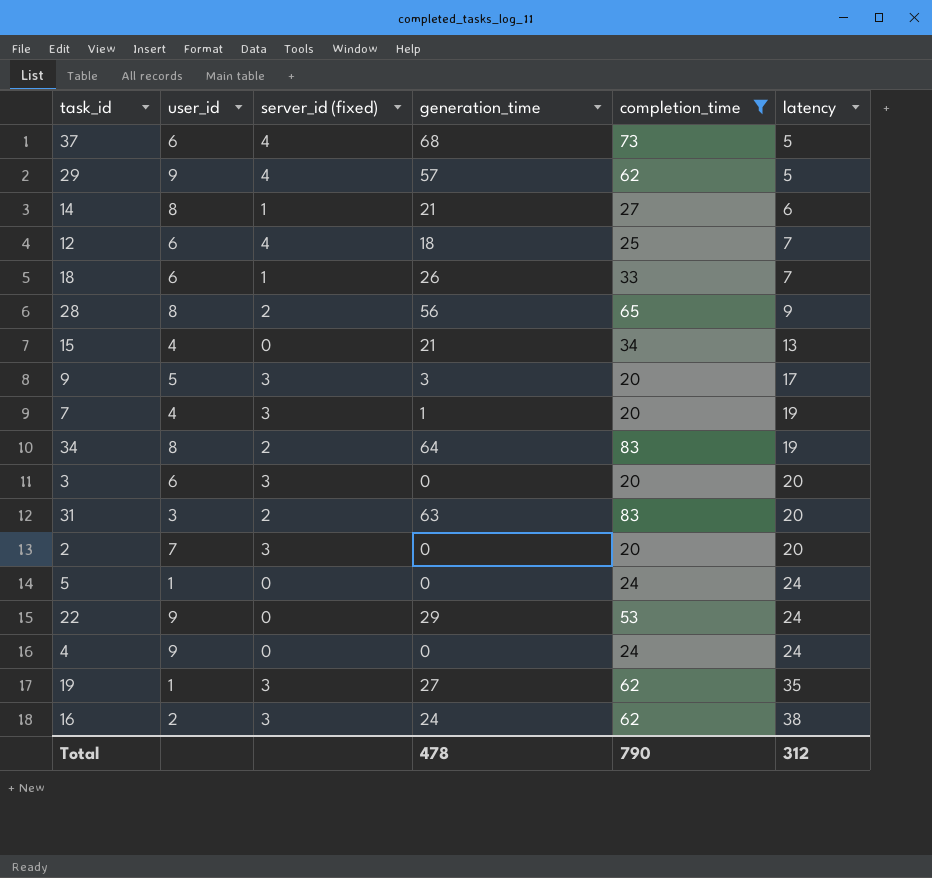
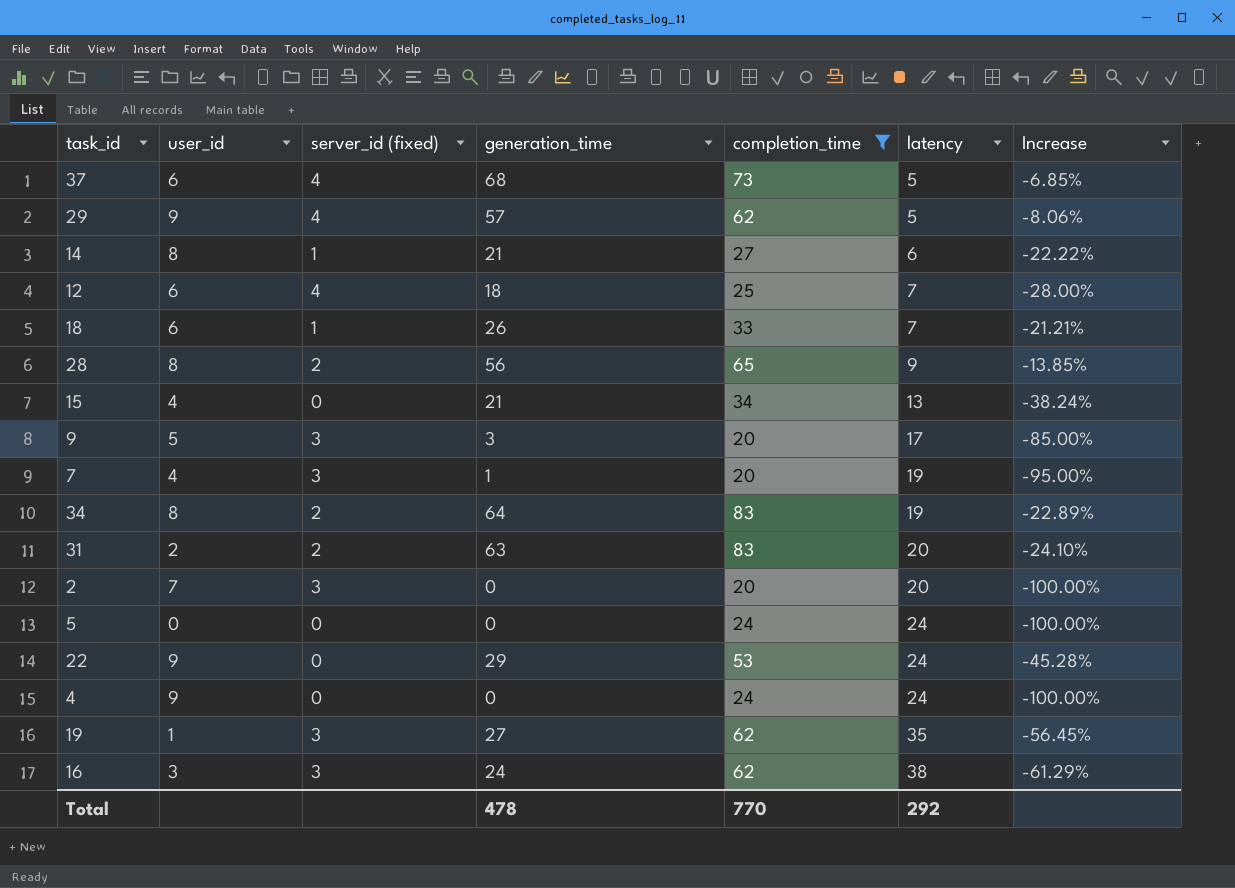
column Increase | formula: none -> ([generation_time] - [completion_time]) / [completion_time]
row 3: 6 | 3 | 0 | 20 | 20 -> none
31 | user_id: 3 -> 2
5 | user_id: 1 -> 0
16 | user_id: 2 -> 3
Total | completion_time: 790 -> 770
Total | latency: 312 -> 292

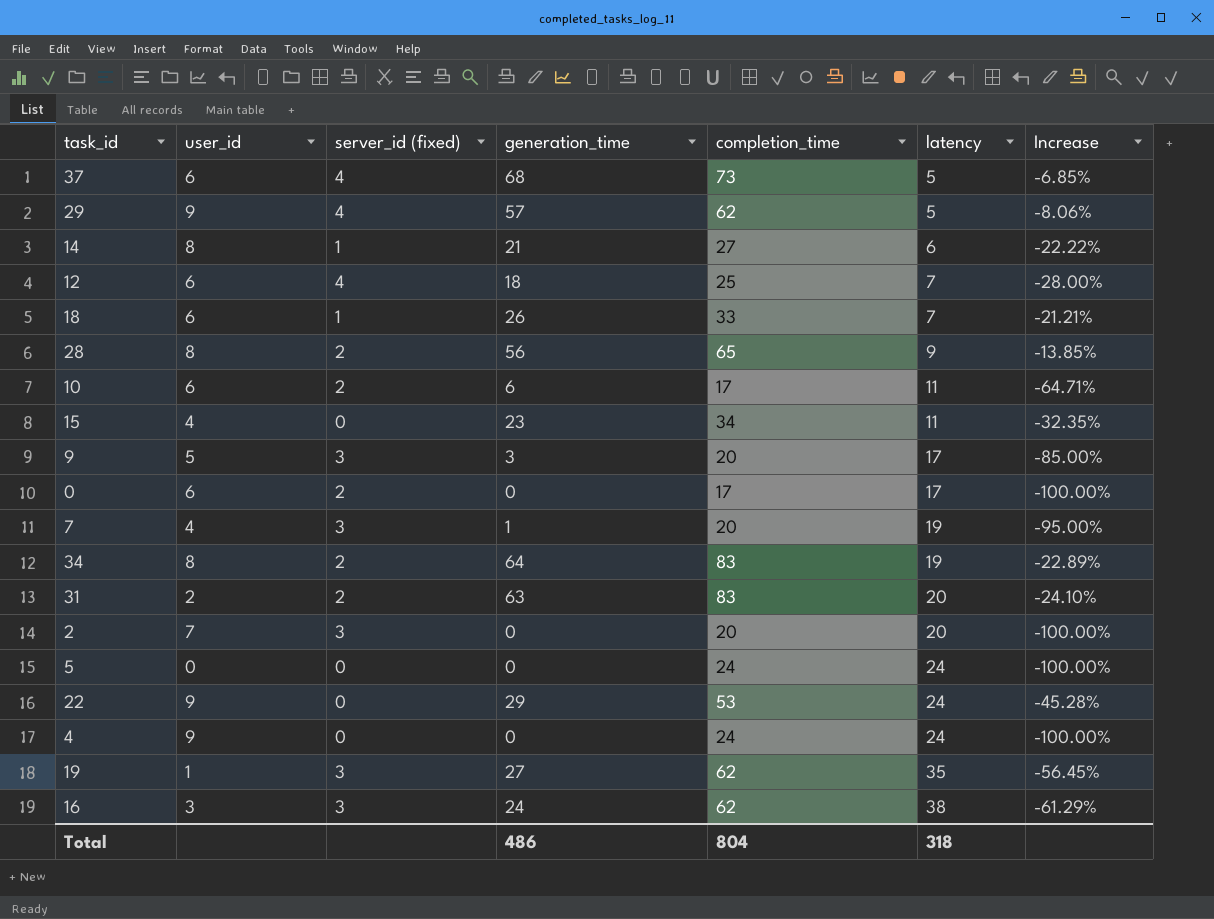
filter: completion_time != 17 -> none
15 | generation_time: 21 -> 23
15 | latency: 13 -> 11
15 | Increase: -38.24% -> -32.35%
Total | generation_time: 478 -> 486
Total | completion_time: 770 -> 804
Total | latency: 292 -> 318

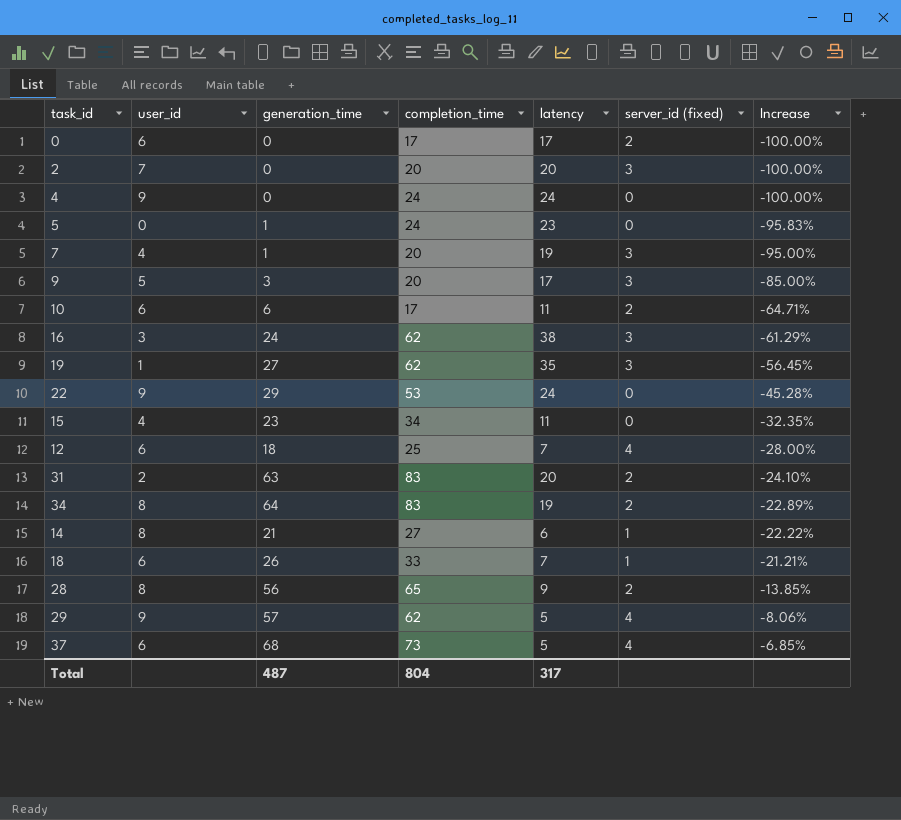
row order: latency ascending -> Increase ascending
column server_id (fixed) | position: 3 -> 6
5 | generation_time: 0 -> 1
5 | latency: 24 -> 23
5 | Increase: -100.00% -> -95.83%
Total | generation_time: 486 -> 487
Total | latency: 318 -> 317

